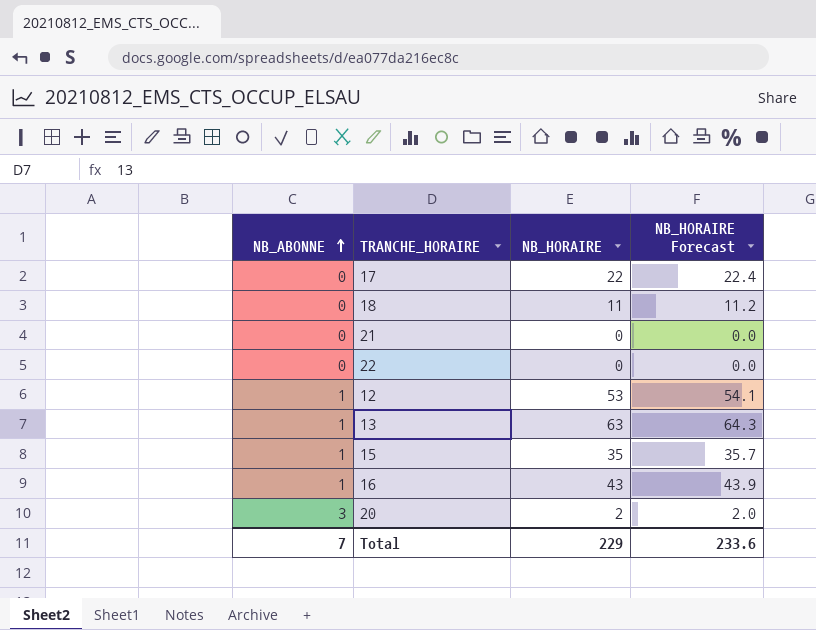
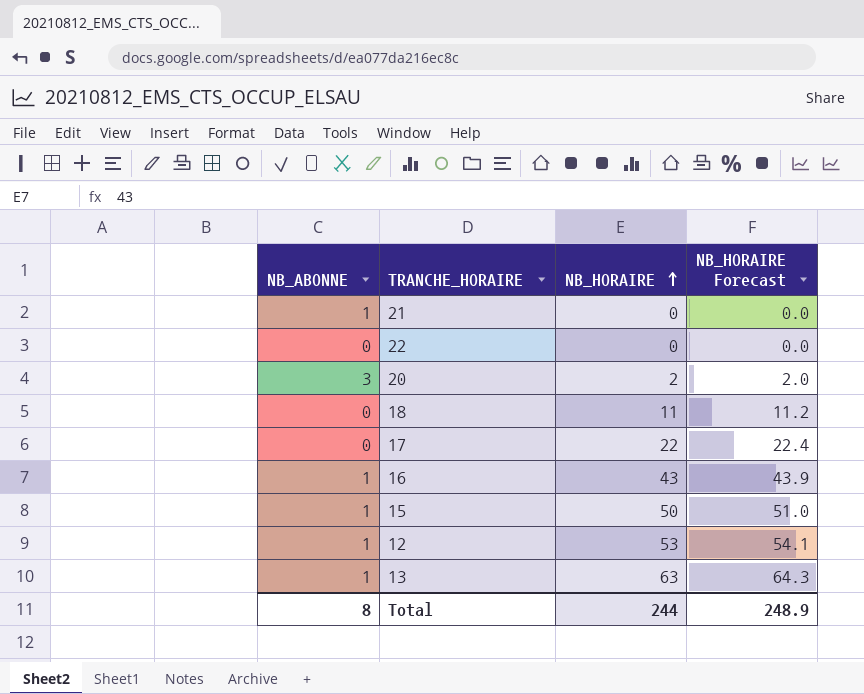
row order: NB_ABONNE ascending -> NB_HORAIRE ascending
21 | NB_ABONNE: 0 -> 1
15 | NB_HORAIRE: 35 -> 50
15 | NB_HORAIRE Forecast: 35.7 -> 51.0
Total | NB_ABONNE: 7 -> 8
Total | NB_HORAIRE: 229 -> 244
Total | NB_HORAIRE Forecast: 233.6 -> 248.9

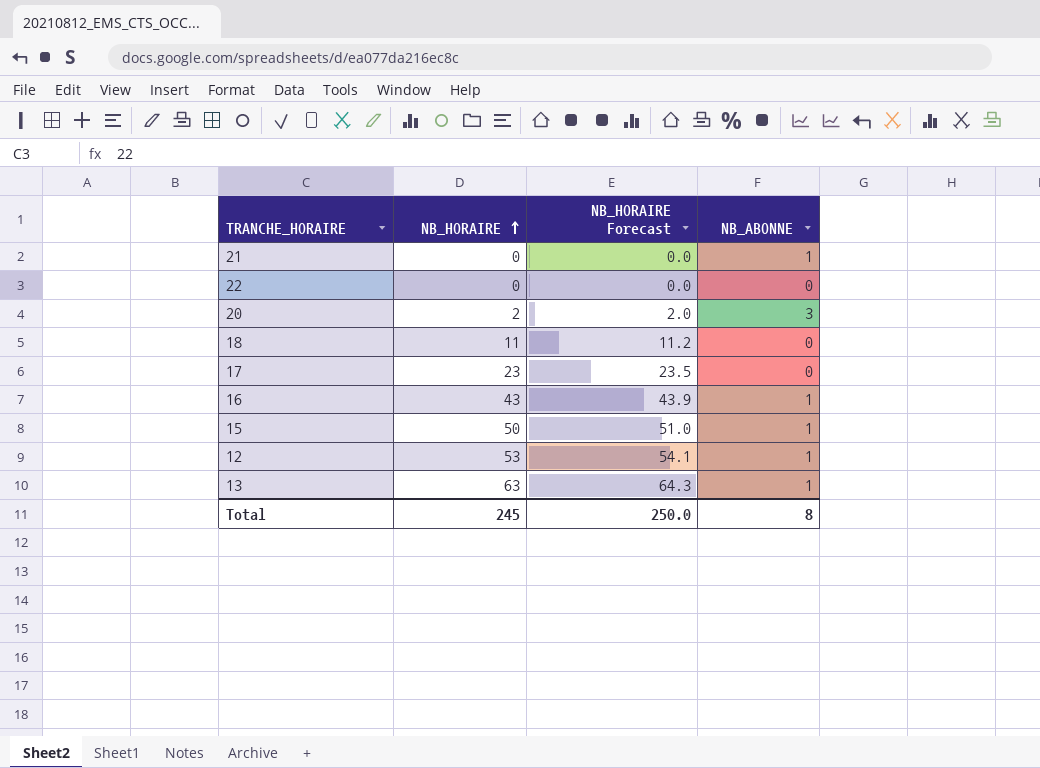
column NB_ABONNE | position: 1 -> 4
17 | NB_HORAIRE: 22 -> 23
17 | NB_HORAIRE Forecast: 22.4 -> 23.5
Total | NB_HORAIRE: 244 -> 245
Total | NB_HORAIRE Forecast: 248.9 -> 250.0

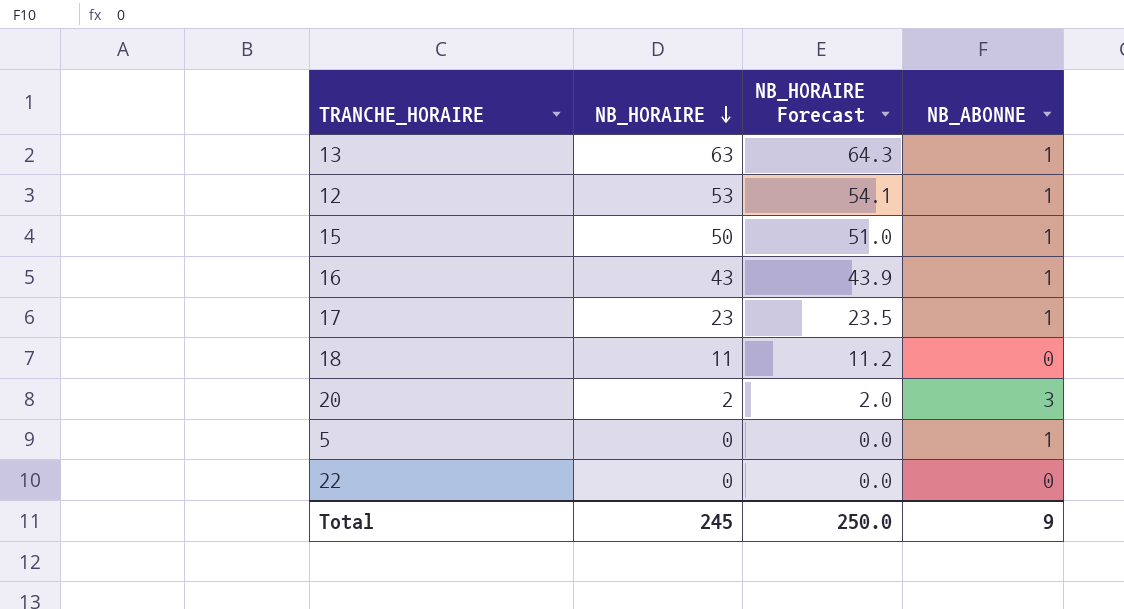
row order: NB_HORAIRE ascending -> NB_HORAIRE descending
row 21: 0 | 0.0 | 1 -> none
17 | NB_ABONNE: 0 -> 1
row 5: none -> 0 | 0.0 | 1
Total | NB_ABONNE: 8 -> 9

